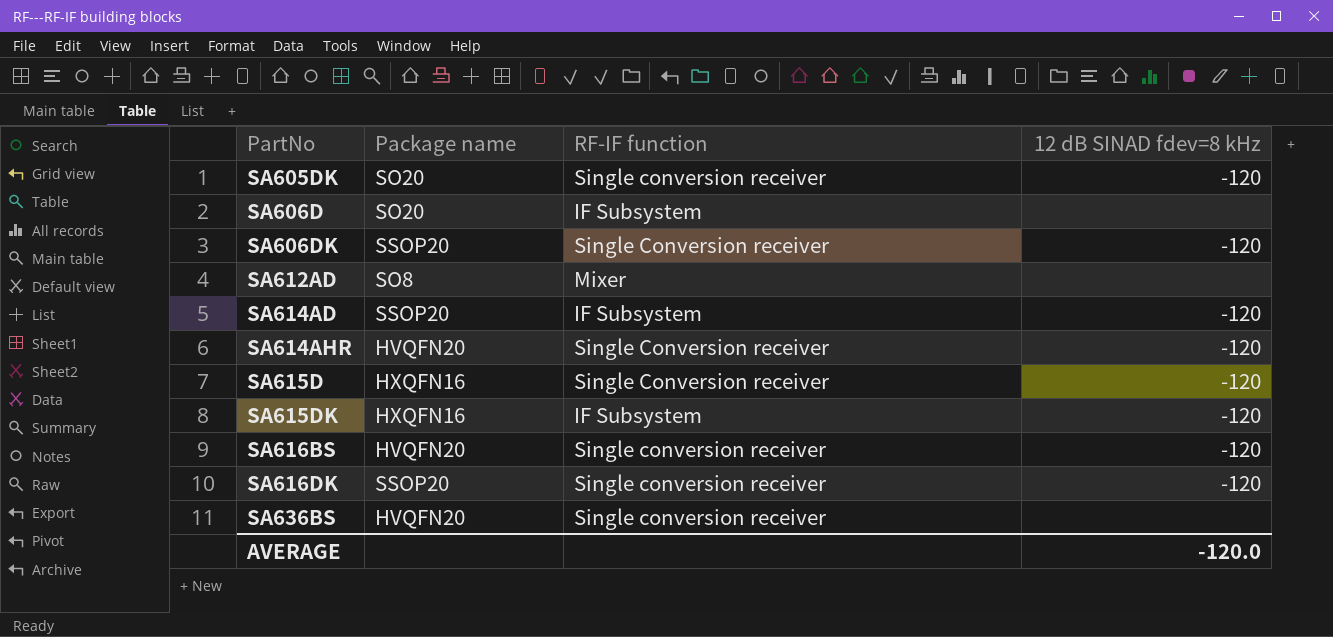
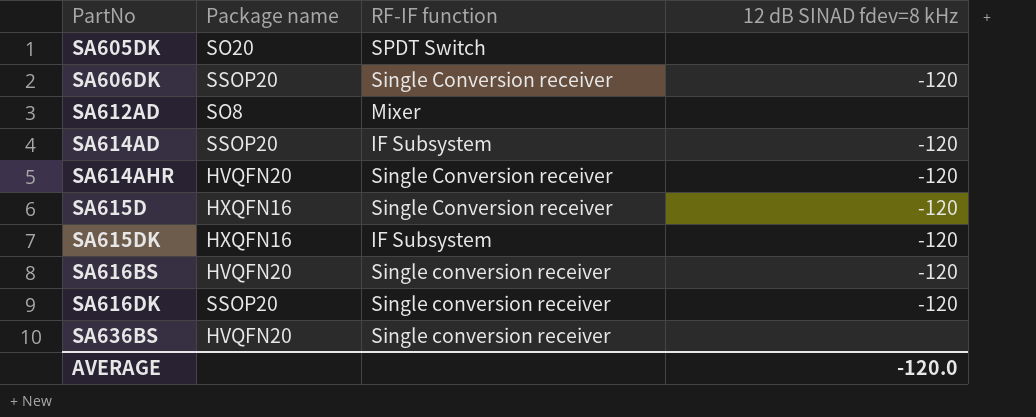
row SA606D: SO20 | IF Subsystem | none -> none
SA605DK | RF-IF function: Single conversion receiver -> SPDT Switch
SA605DK | 12 dB SINAD fdev=8 kHz: -120 -> none

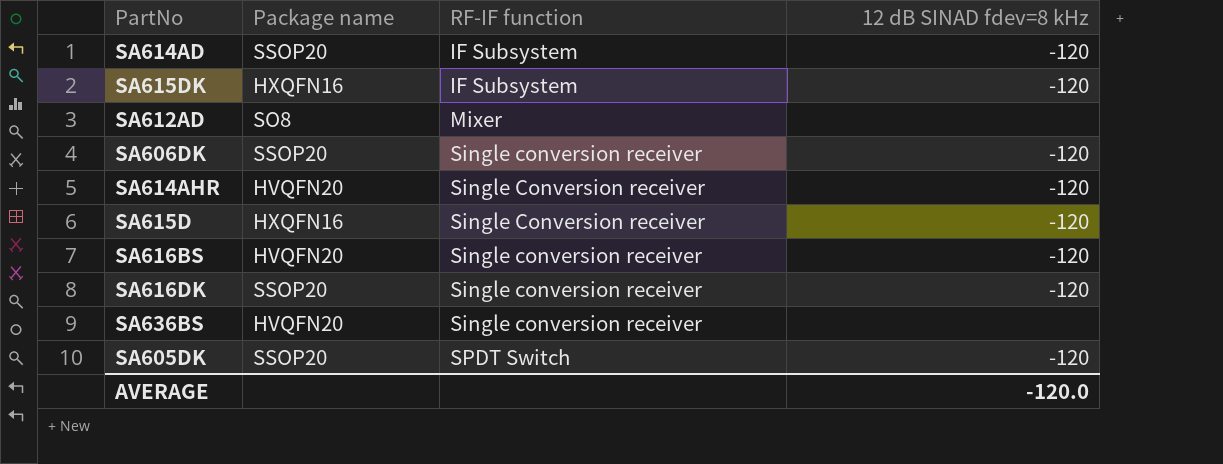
row order: PartNo ascending -> RF-IF function ascending
SA606DK | RF-IF function: Single Conversion receiver -> Single conversion receiver
SA605DK | Package name: SO20 -> SSOP20
SA605DK | 12 dB SINAD fdev=8 kHz: none -> -120

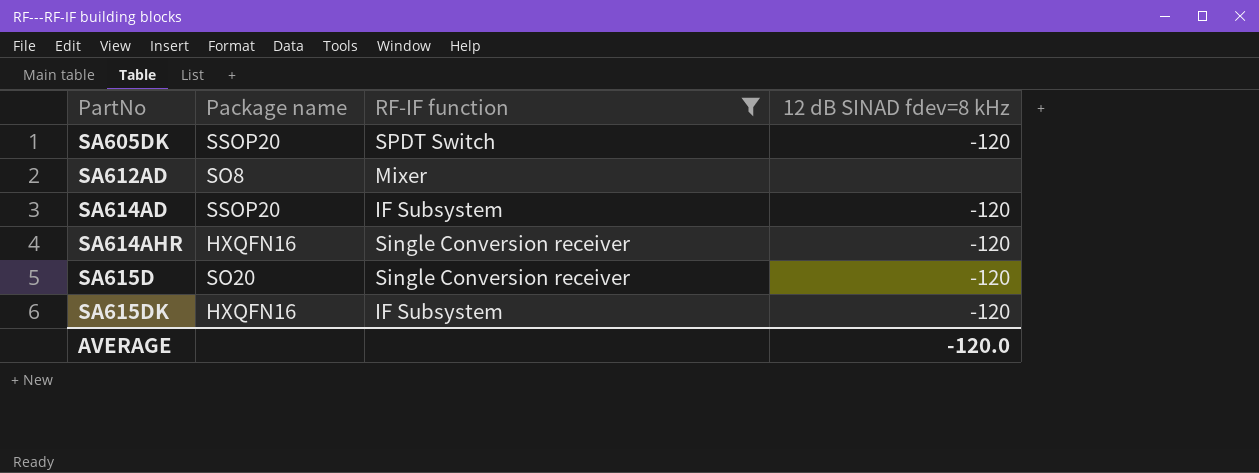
filter: none -> RF-IF function != Single conversion receiver
row order: RF-IF function ascending -> PartNo ascending
SA614AHR | Package name: HVQFN20 -> HXQFN16
SA615D | Package name: HXQFN16 -> SO20

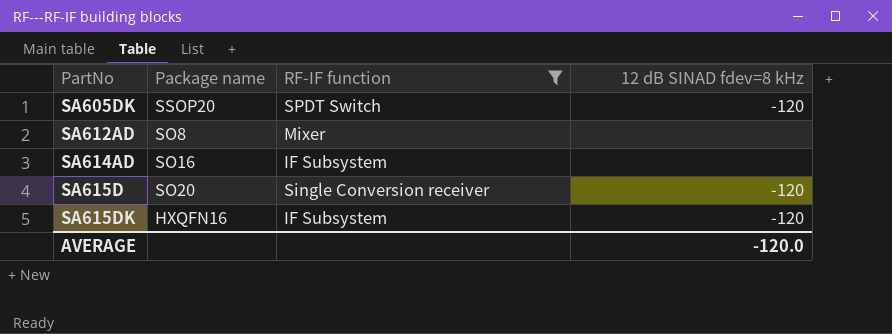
row SA614AHR: HXQFN16 | Single Conversion receiver | -120 -> none
SA614AD | Package name: SSOP20 -> SO16
SA614AD | 12 dB SINAD fdev=8 kHz: -120 -> none

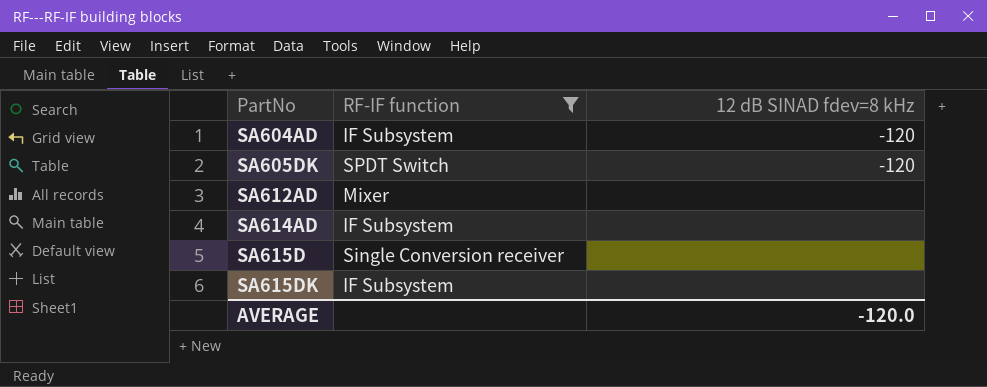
column Package name | position: 2 -> none
row SA604AD: none -> IF Subsystem | -120
SA615D | 12 dB SINAD fdev=8 kHz: -120 -> none
SA615DK | 12 dB SINAD fdev=8 kHz: -120 -> none

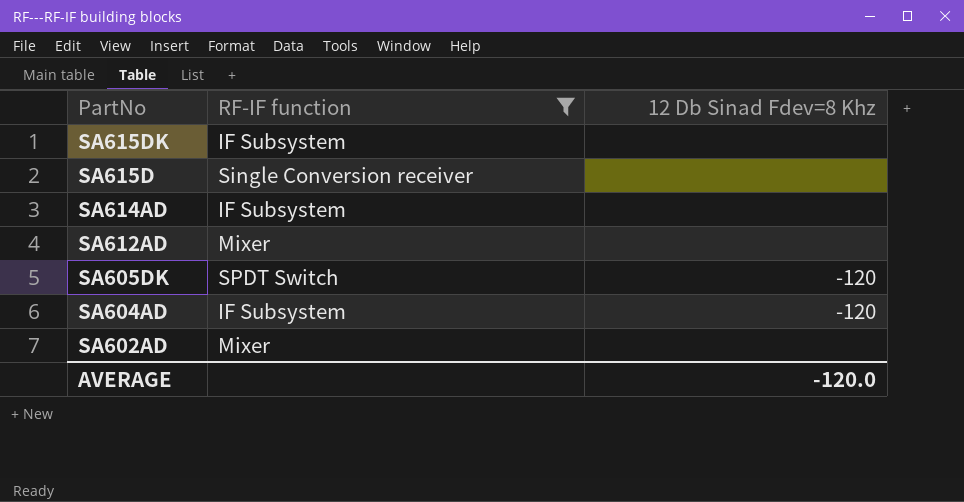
row order: PartNo ascending -> PartNo descending
column name: 12 dB SINAD fdev=8 kHz -> 12 Db Sinad Fdev=8 Khz
row SA602AD: none -> Mixer | none

